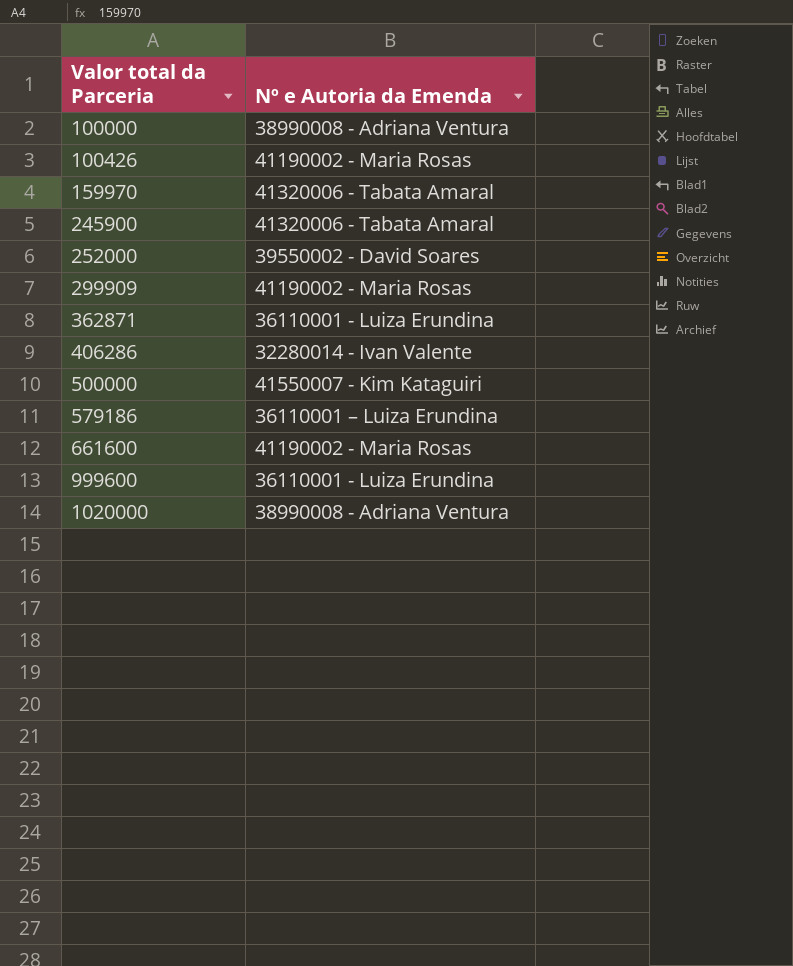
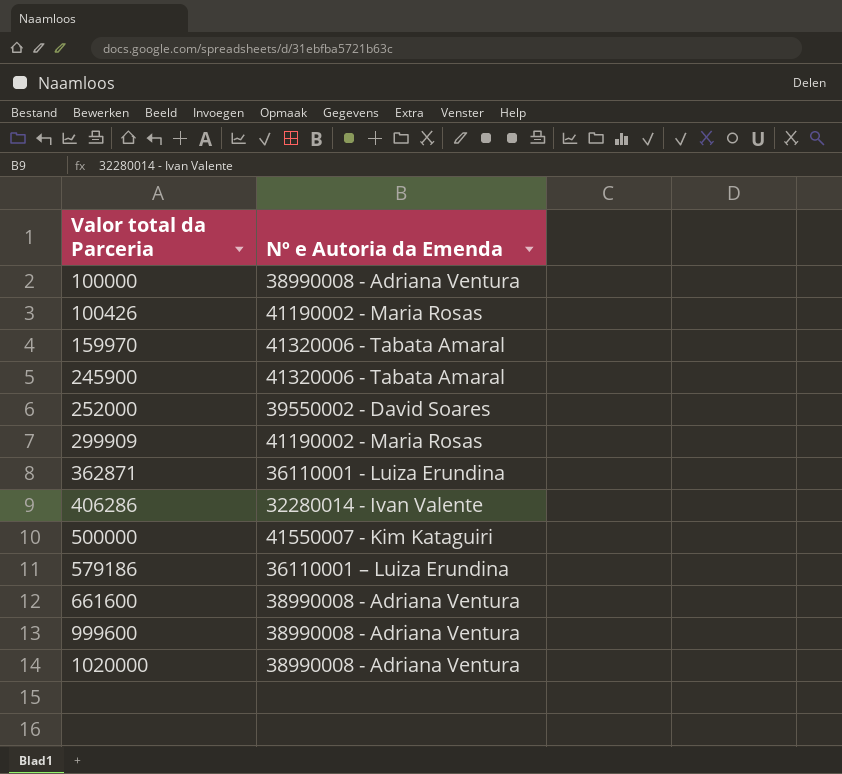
661600 | Nº e Autoria da Emenda: 41190002 - Maria Rosas -> 38990008 - Adriana Ventura
999600 | Nº e Autoria da Emenda: 36110001 - Luiza Erundina -> 38990008 - Adriana Ventura

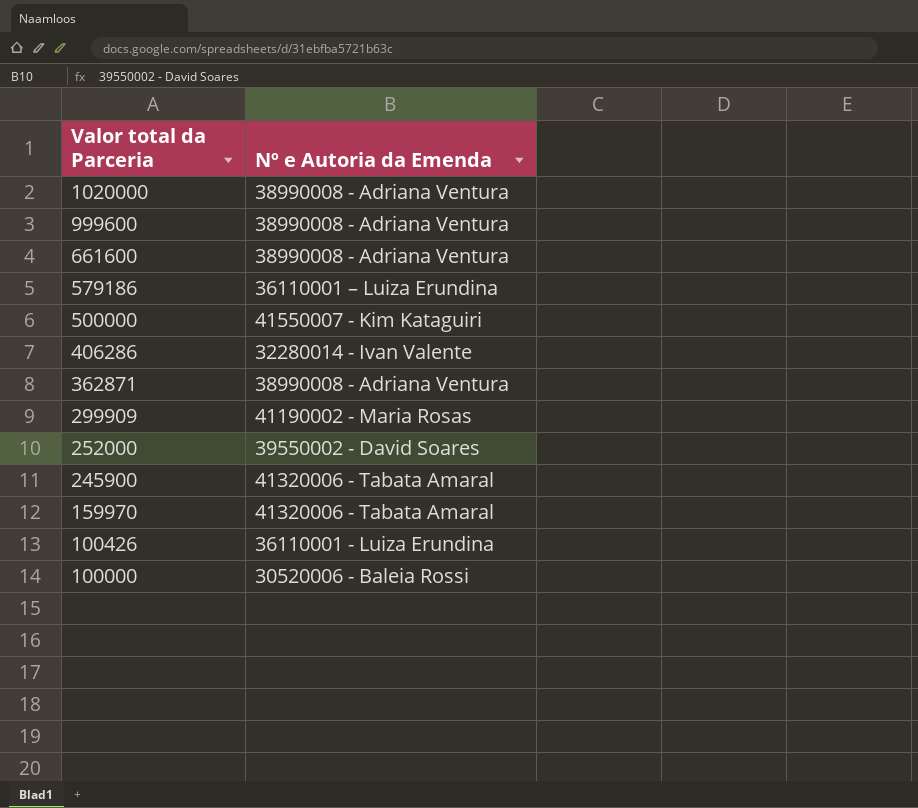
row order: Valor total da Parceria ascending -> Valor total da Parceria descending
362871 | Nº e Autoria da Emenda: 36110001 - Luiza Erundina -> 38990008 - Adriana Ventura
100426 | Nº e Autoria da Emenda: 41190002 - Maria Rosas -> 36110001 - Luiza Erundina
100000 | Nº e Autoria da Emenda: 38990008 - Adriana Ventura -> 30520006 - Baleia Rossi

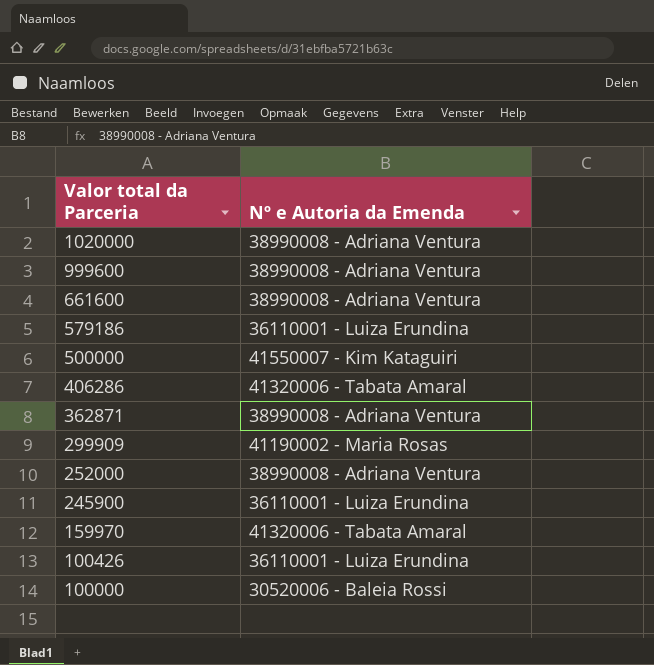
579186 | Nº e Autoria da Emenda: 36110001 – Luiza Erundina -> 36110001 - Luiza Erundina
406286 | Nº e Autoria da Emenda: 32280014 - Ivan Valente -> 41320006 - Tabata Amaral
252000 | Nº e Autoria da Emenda: 39550002 - David Soares -> 38990008 - Adriana Ventura
245900 | Nº e Autoria da Emenda: 41320006 - Tabata Amaral -> 36110001 - Luiza Erundina

